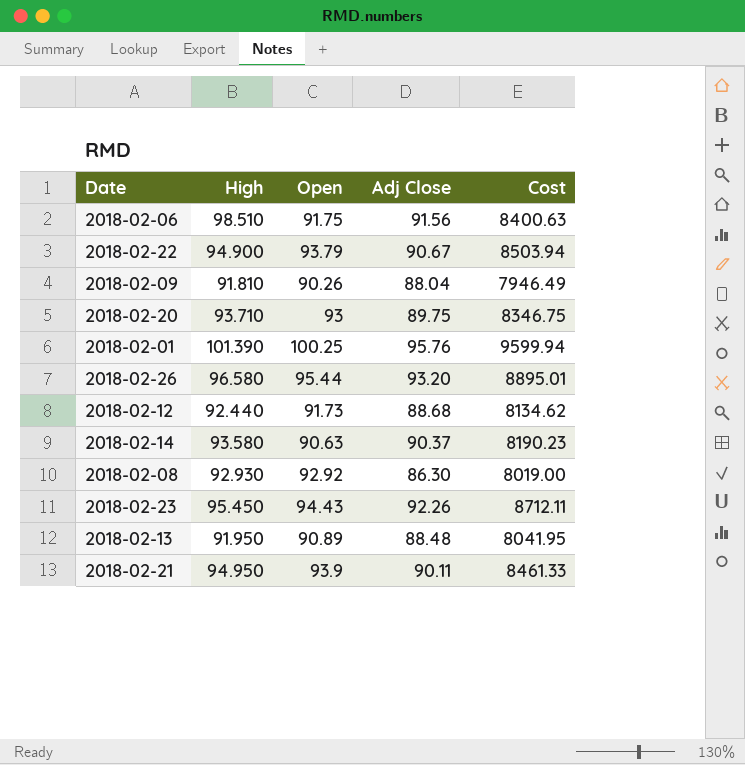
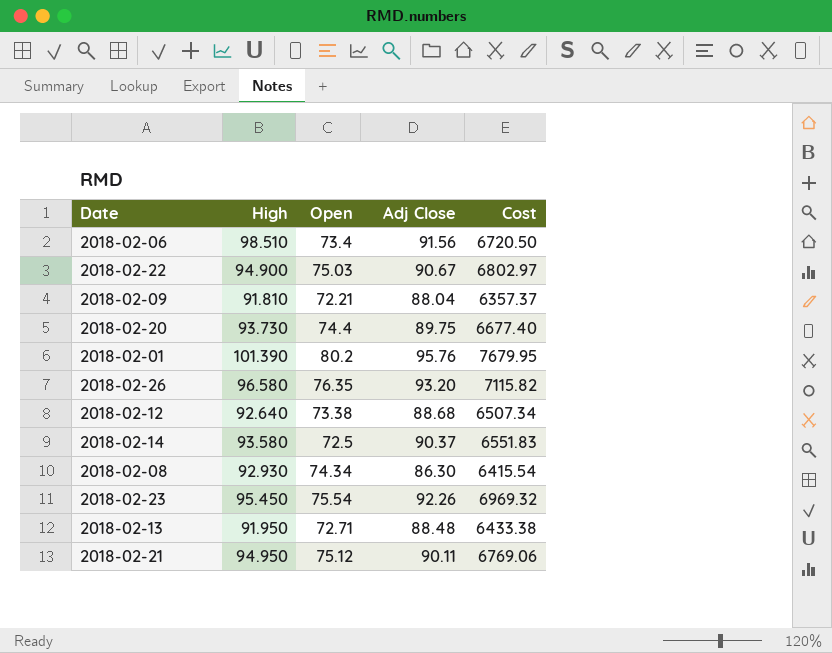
2018-02-06 | Open: 91.75 -> 73.4
2018-02-06 | Cost: 8400.63 -> 6720.50
2018-02-22 | Open: 93.79 -> 75.03
2018-02-22 | Cost: 8503.94 -> 6802.97
2018-02-09 | Open: 90.26 -> 72.21
2018-02-09 | Cost: 7946.49 -> 6357.37
2018-02-20 | High: 93.710 -> 93.730
2018-02-20 | Open: 93 -> 74.4
2018-02-20 | Cost: 8346.75 -> 6677.40
2018-02-01 | Open: 100.25 -> 80.2
2018-02-01 | Cost: 9599.94 -> 7679.95
2018-02-26 | Open: 95.44 -> 76.35
2018-02-26 | Cost: 8895.01 -> 7115.82
2018-02-12 | High: 92.440 -> 92.640
2018-02-12 | Open: 91.73 -> 73.38
2018-02-12 | Cost: 8134.62 -> 6507.34
2018-02-14 | Open: 90.63 -> 72.5
2018-02-14 | Cost: 8190.23 -> 6551.83
2018-02-08 | Open: 92.92 -> 74.34
2018-02-08 | Cost: 8019.00 -> 6415.54
2018-02-23 | Open: 94.43 -> 75.54
2018-02-23 | Cost: 8712.11 -> 6969.32
2018-02-13 | Open: 90.89 -> 72.71
2018-02-13 | Cost: 8041.95 -> 6433.38
2018-02-21 | Open: 93.9 -> 75.12
2018-02-21 | Cost: 8461.33 -> 6769.06

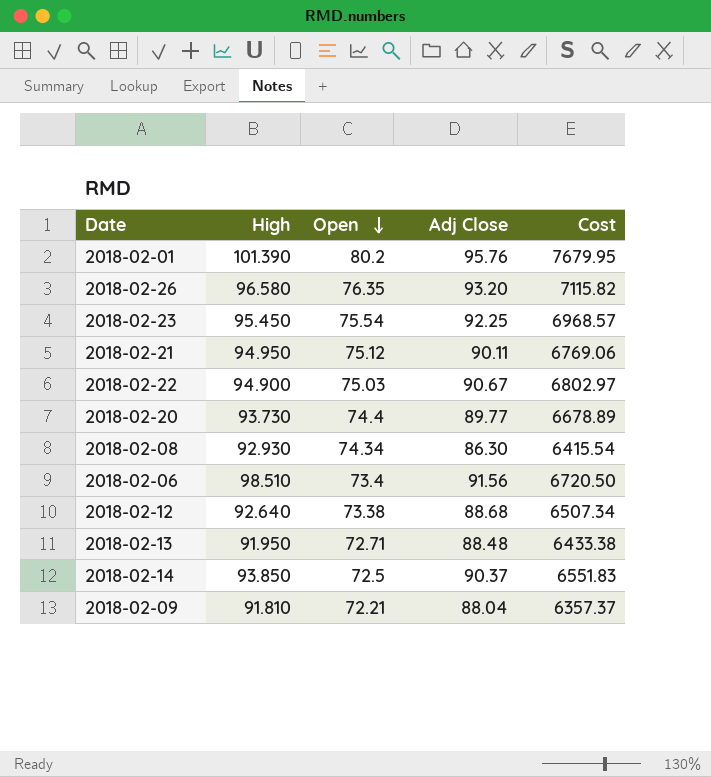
row order: none -> Open descending
2018-02-23 | Adj Close: 92.26 -> 92.25
2018-02-23 | Cost: 6969.32 -> 6968.57
2018-02-20 | Adj Close: 89.75 -> 89.77
2018-02-20 | Cost: 6677.40 -> 6678.89
2018-02-14 | High: 93.580 -> 93.850

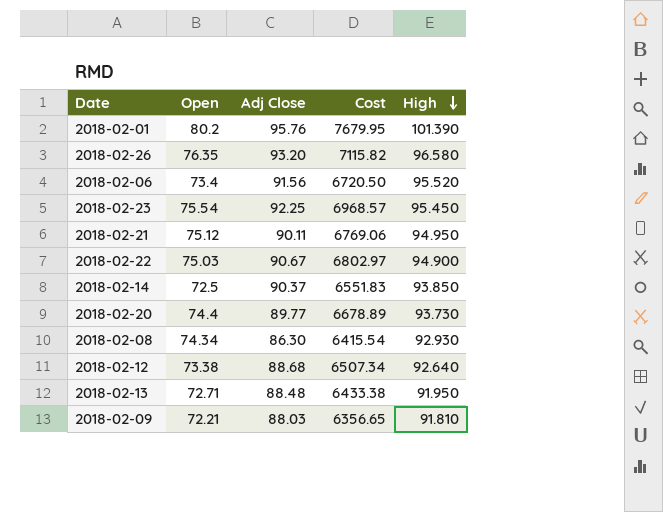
row order: Open descending -> High descending
column High | position: 2 -> 5
2018-02-06 | High: 98.510 -> 95.520
2018-02-09 | Adj Close: 88.04 -> 88.03
2018-02-09 | Cost: 6357.37 -> 6356.65

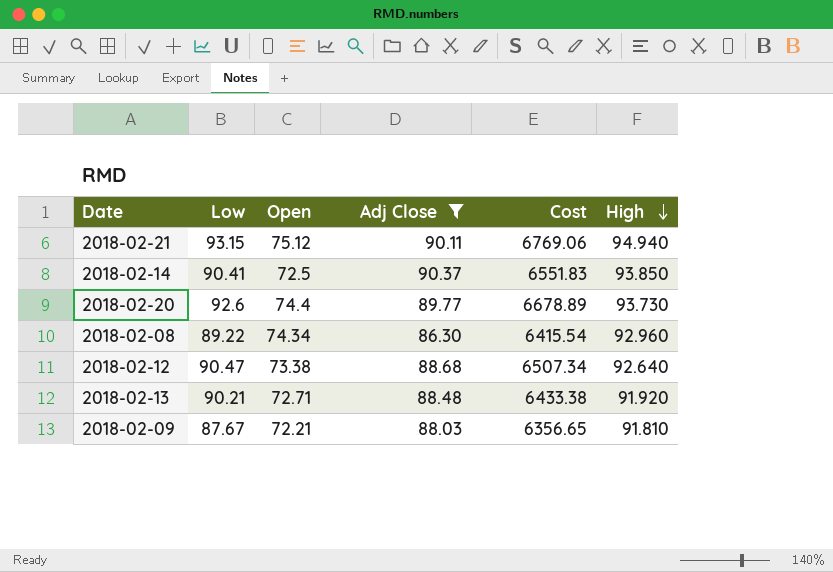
filter: none -> Adj Close <= 90.37
column Low | position: none -> 2
2018-02-21 | High: 94.950 -> 94.940
2018-02-08 | High: 92.930 -> 92.960
2018-02-13 | High: 91.950 -> 91.920

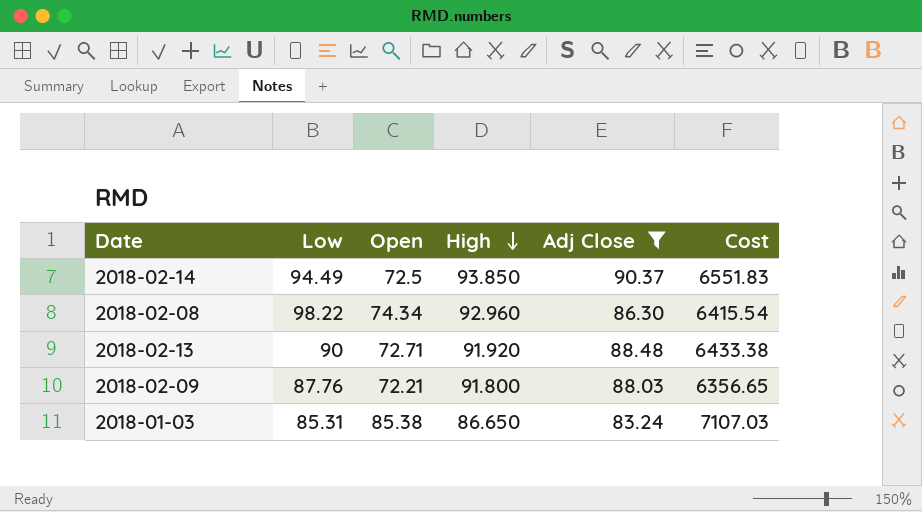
column High | position: 6 -> 4
row 2018-02-21: 93.15 | 75.12 | 90.11 | 6769.06 | 94.940 -> none
row 2018-02-20: 92.6 | 74.4 | 89.77 | 6678.89 | 93.730 -> none
row 2018-02-12: 90.47 | 73.38 | 88.68 | 6507.34 | 92.640 -> none
2018-02-14 | Low: 90.41 -> 94.49
2018-02-08 | Low: 89.22 -> 98.22
2018-02-13 | Low: 90.21 -> 90
2018-02-09 | Low: 87.67 -> 87.76
2018-02-09 | High: 91.810 -> 91.800
row 2018-01-03: none -> 85.31 | 85.38 | 86.650 | 83.24 | 7107.03

